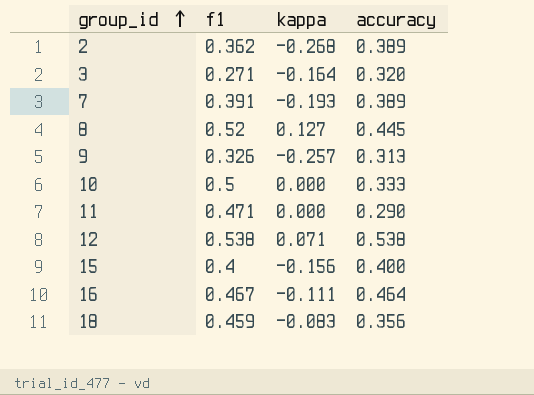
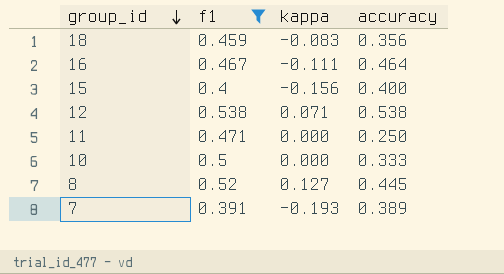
filter: none -> f1 >= 0.391
row order: group_id ascending -> group_id descending
11 | accuracy: 0.290 -> 0.250

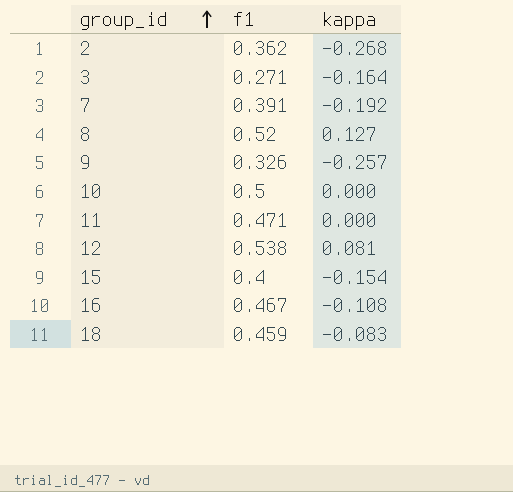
filter: f1 >= 0.391 -> none
row order: group_id descending -> group_id ascending
column accuracy | position: 4 -> none
7 | kappa: -0.193 -> -0.192
12 | kappa: 0.071 -> 0.081
15 | kappa: -0.156 -> -0.154
16 | kappa: -0.111 -> -0.108

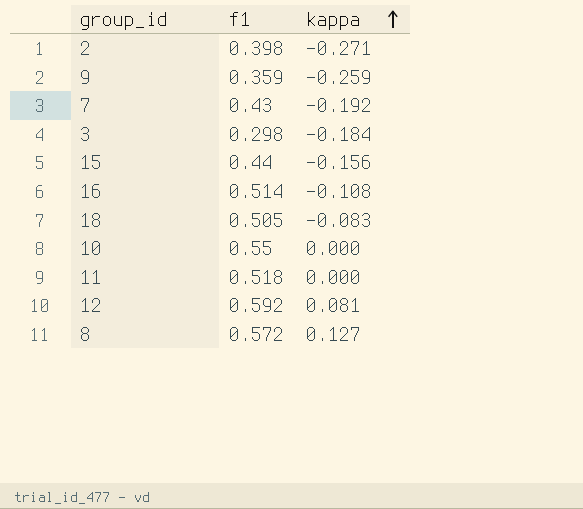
row order: group_id ascending -> kappa ascending
2 | f1: 0.362 -> 0.398
2 | kappa: -0.268 -> -0.271
9 | f1: 0.326 -> 0.359
9 | kappa: -0.257 -> -0.259
7 | f1: 0.391 -> 0.43
3 | f1: 0.271 -> 0.298
3 | kappa: -0.164 -> -0.184
15 | f1: 0.4 -> 0.44
15 | kappa: -0.154 -> -0.156
16 | f1: 0.467 -> 0.514
18 | f1: 0.459 -> 0.505
10 | f1: 0.5 -> 0.55
11 | f1: 0.471 -> 0.518
12 | f1: 0.538 -> 0.592
8 | f1: 0.52 -> 0.572

